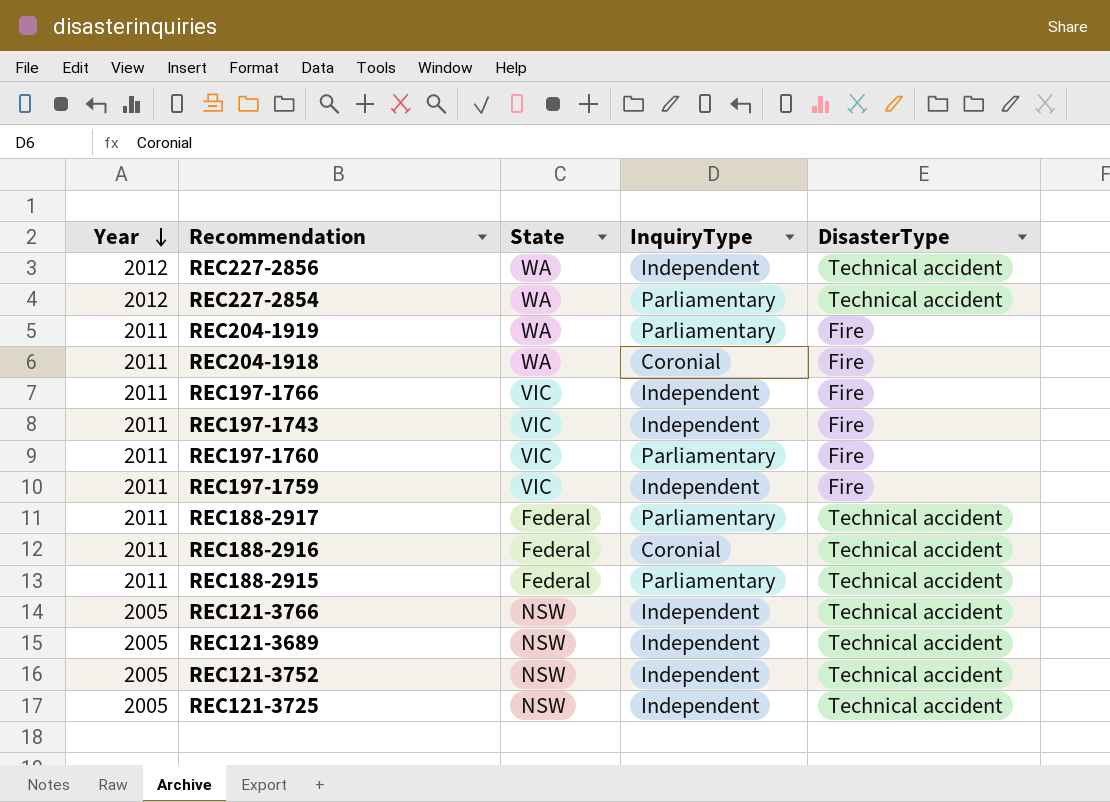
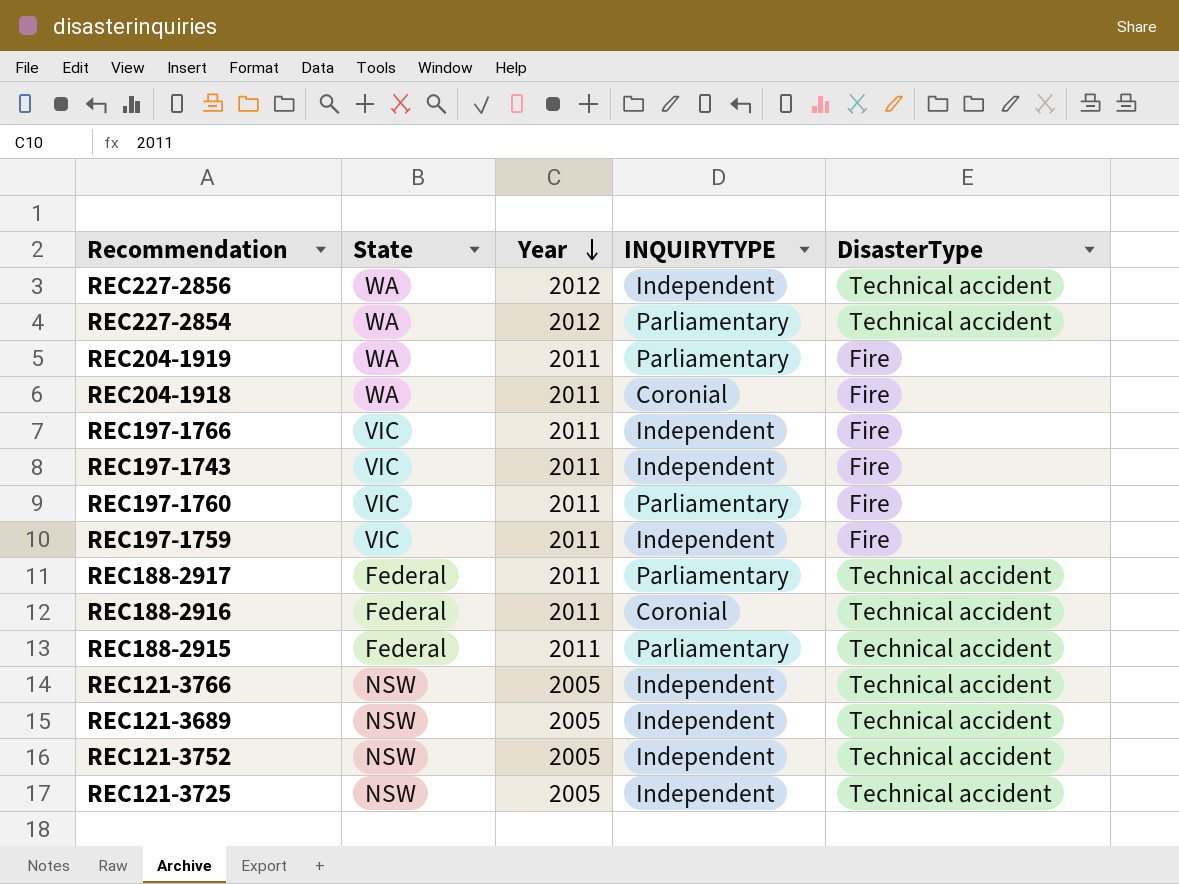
column Year | position: 1 -> 3
column name: InquiryType -> INQUIRYTYPE

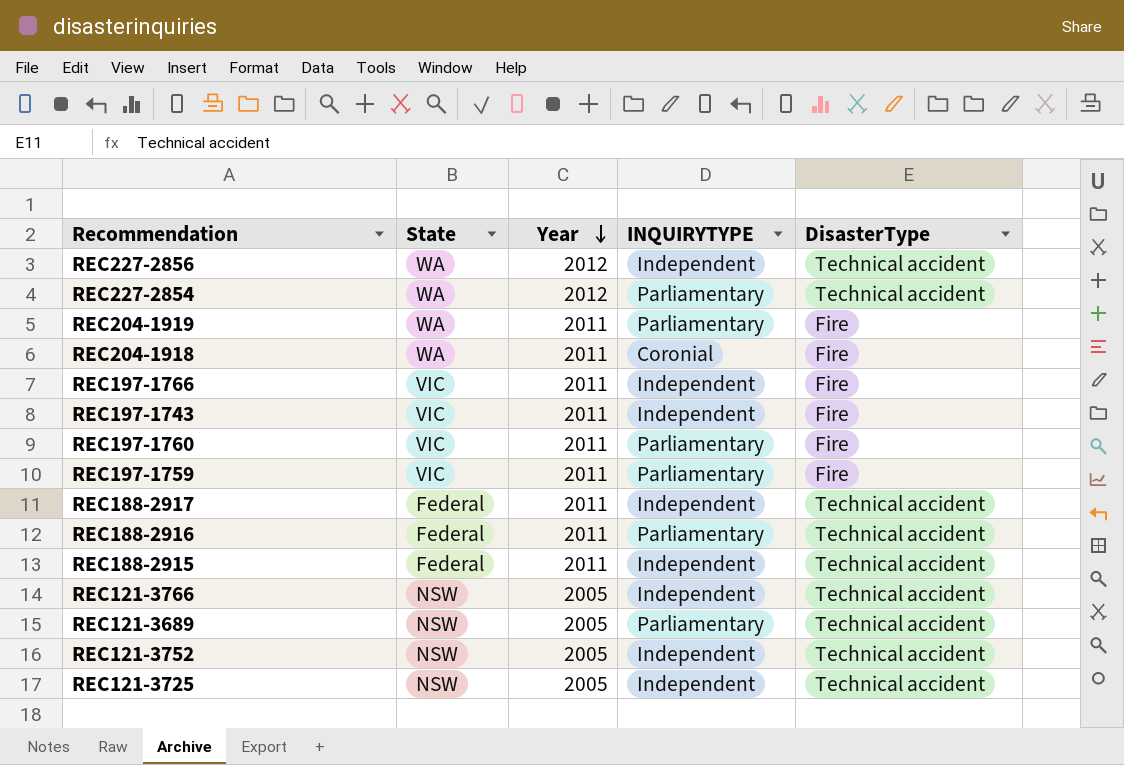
REC197-1759 | INQUIRYTYPE: Independent -> Parliamentary
REC188-2917 | INQUIRYTYPE: Parliamentary -> Independent
REC188-2916 | INQUIRYTYPE: Coronial -> Parliamentary
REC188-2915 | INQUIRYTYPE: Parliamentary -> Independent
REC121-3689 | INQUIRYTYPE: Independent -> Parliamentary

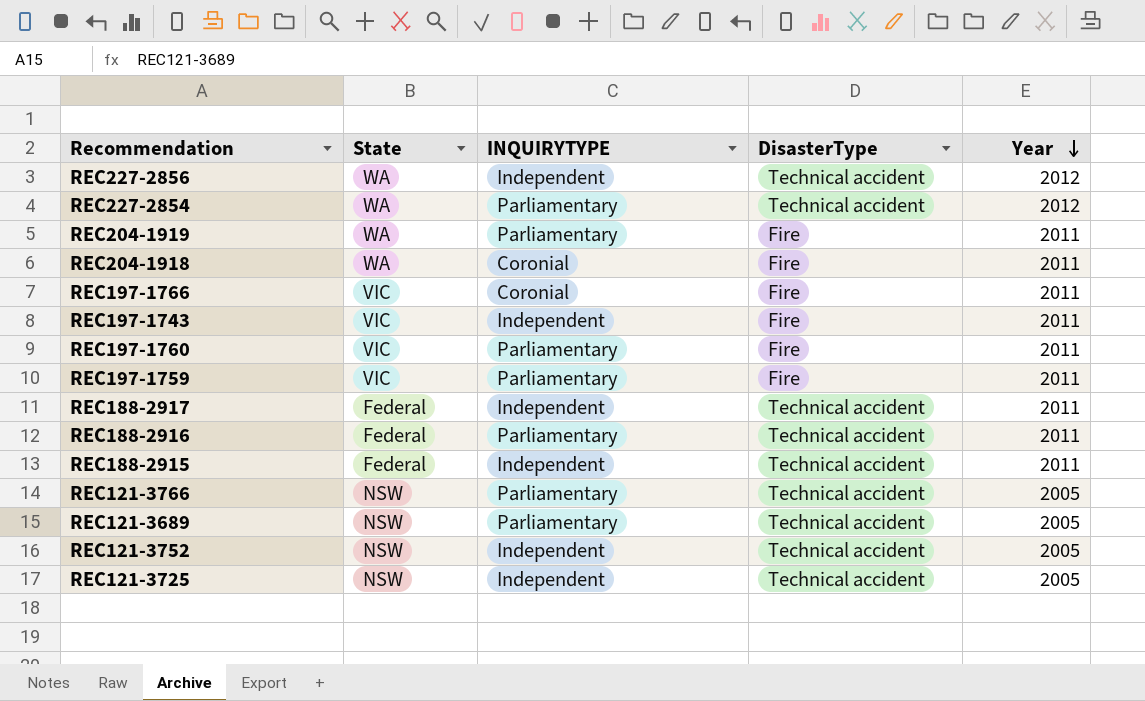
column Year | position: 3 -> 5
REC197-1766 | INQUIRYTYPE: Independent -> Coronial
REC121-3766 | INQUIRYTYPE: Independent -> Parliamentary

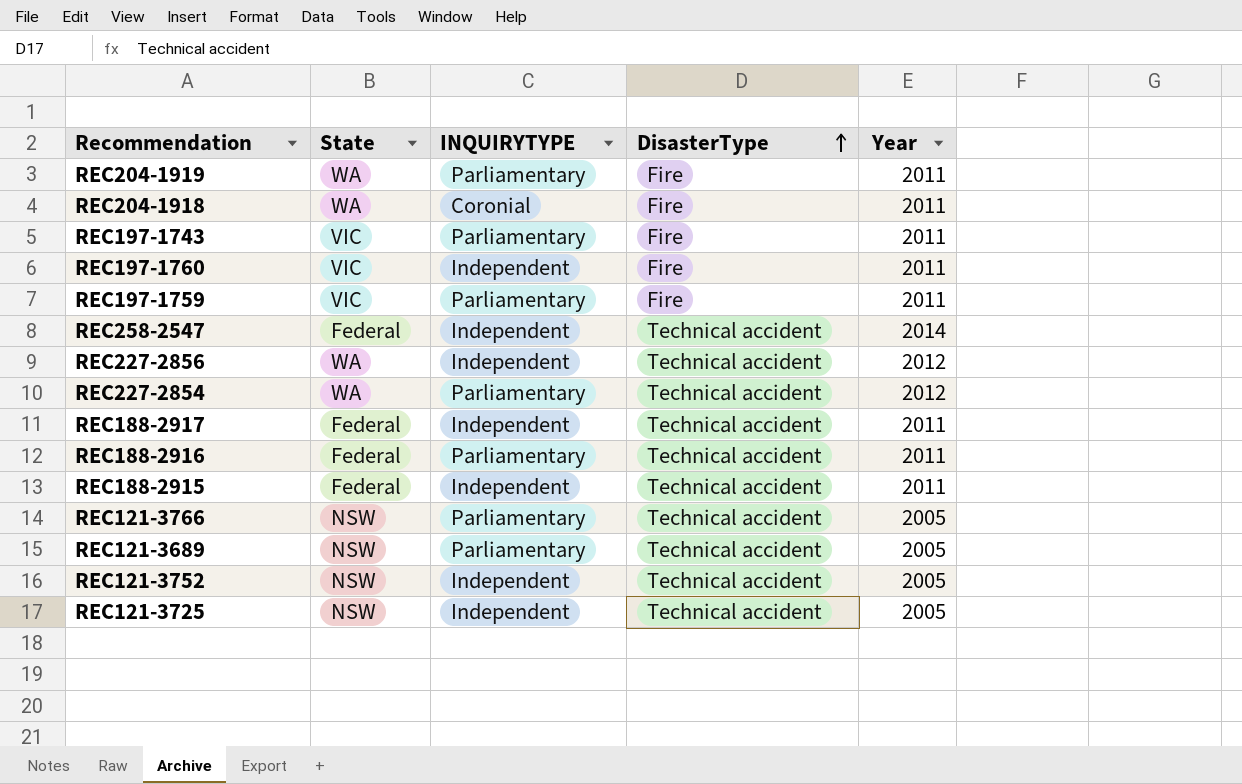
row order: Year descending -> DisasterType ascending
row REC197-1766: VIC | Coronial | Fire | 2011 -> none
REC197-1743 | INQUIRYTYPE: Independent -> Parliamentary
REC197-1760 | INQUIRYTYPE: Parliamentary -> Independent
row REC258-2547: none -> Federal | Independent | Technical accident | 2014

